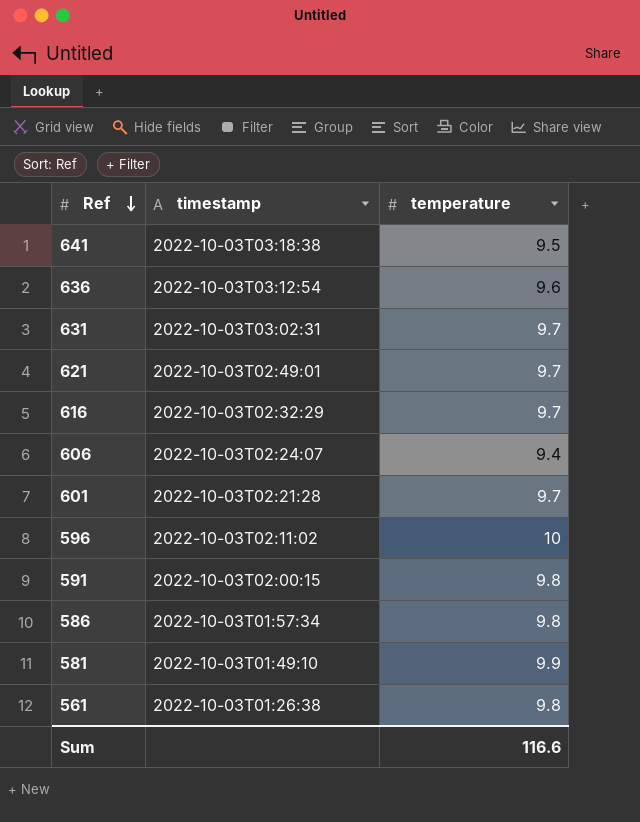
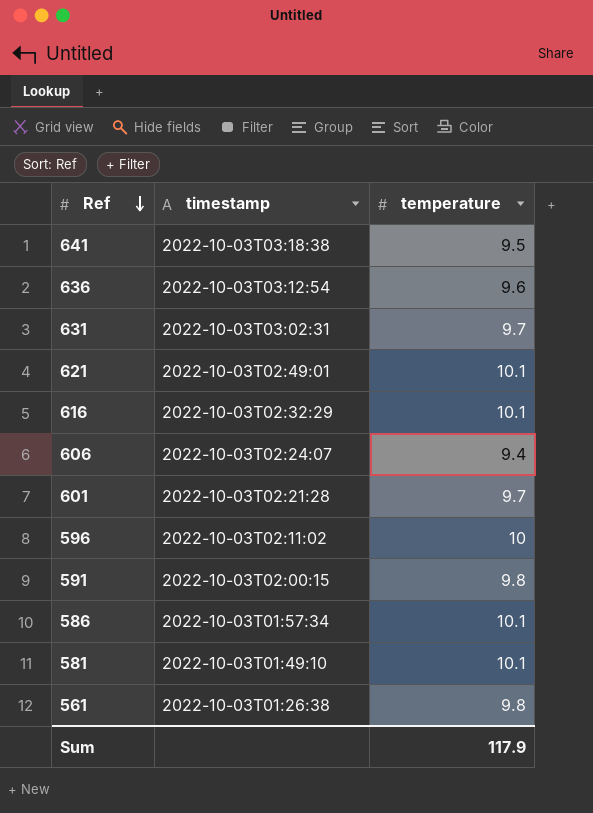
621 | temperature: 9.7 -> 10.1
616 | temperature: 9.7 -> 10.1
586 | temperature: 9.8 -> 10.1
581 | temperature: 9.9 -> 10.1
Sum | temperature: 116.6 -> 117.9

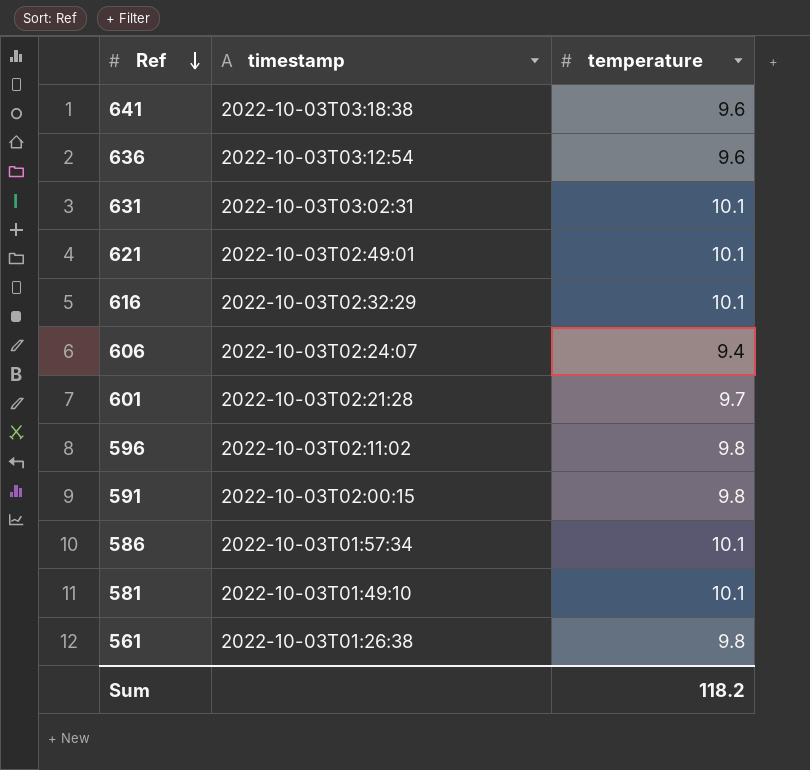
641 | temperature: 9.5 -> 9.6
631 | temperature: 9.7 -> 10.1
596 | temperature: 10 -> 9.8
Sum | temperature: 117.9 -> 118.2

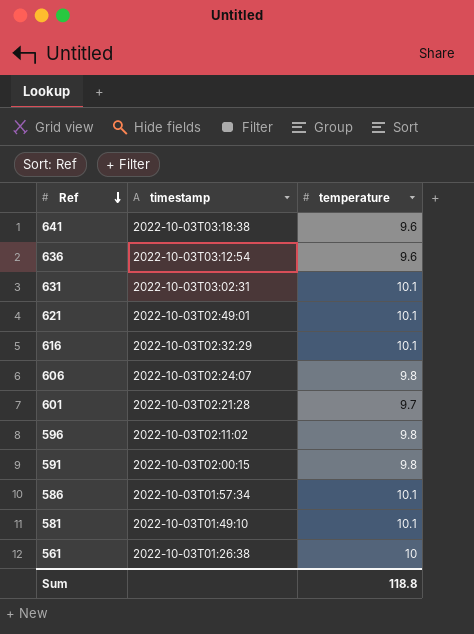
606 | temperature: 9.4 -> 9.8
561 | temperature: 9.8 -> 10
Sum | temperature: 118.2 -> 118.8

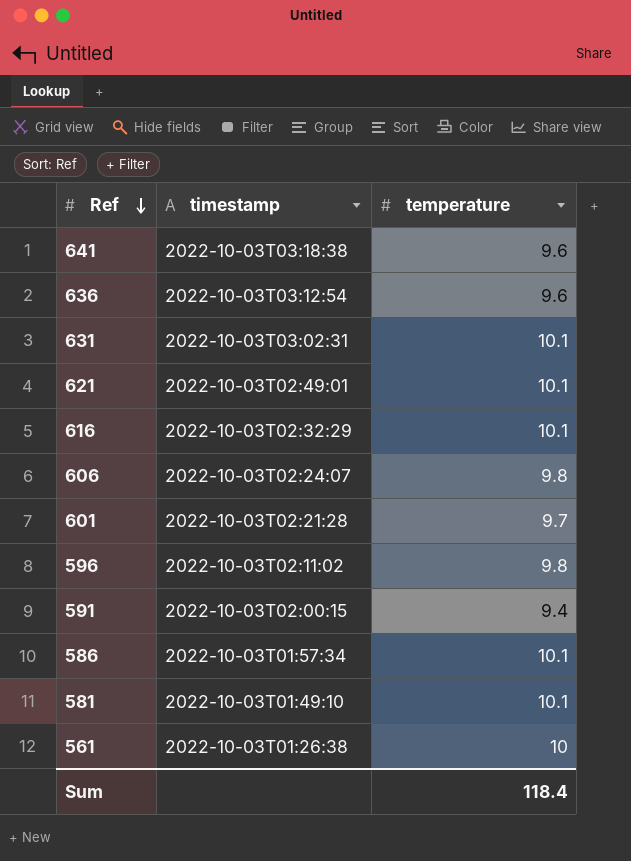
591 | temperature: 9.8 -> 9.4
Sum | temperature: 118.8 -> 118.4

